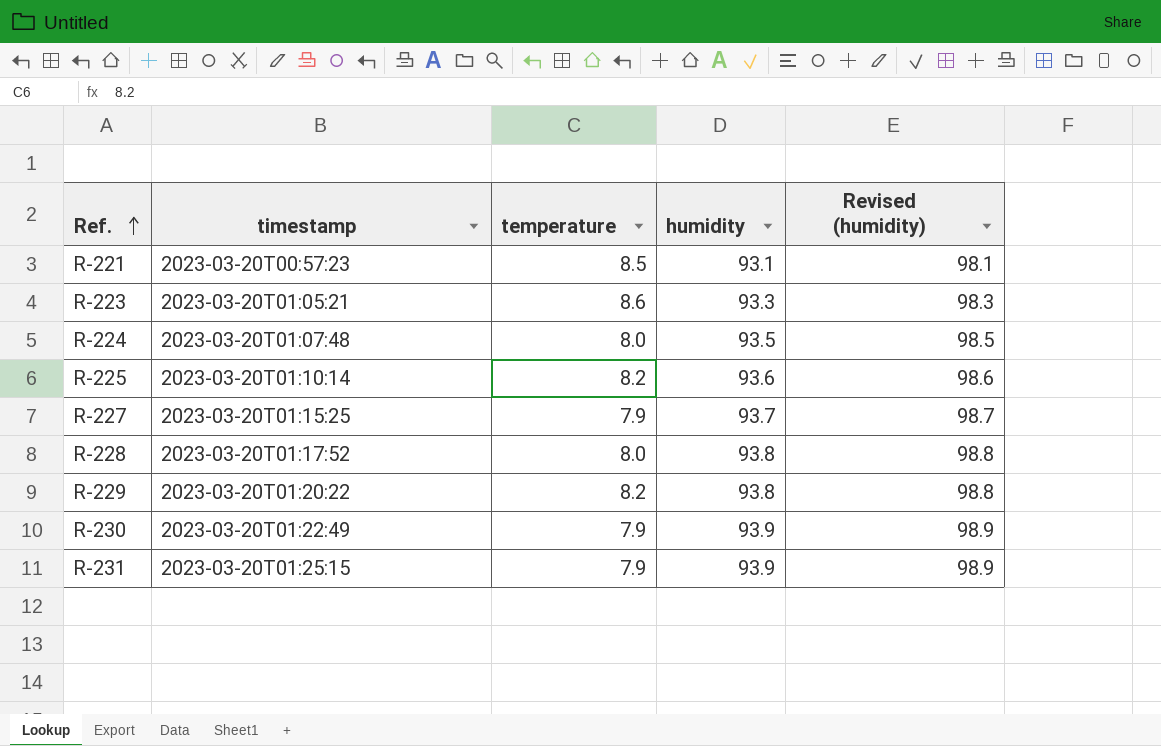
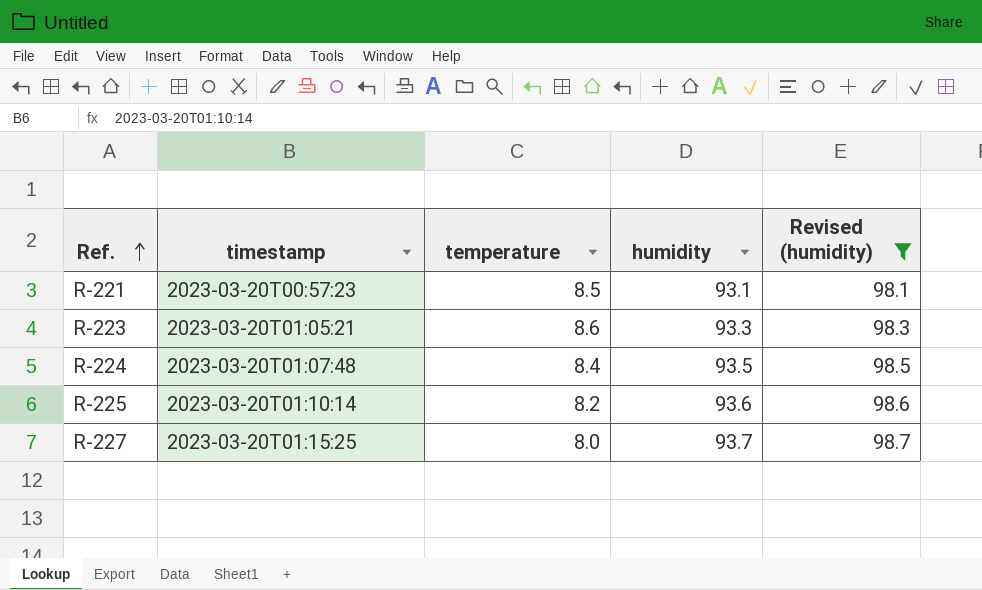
filter: none -> Revised (humidity) <= 98.7
R-224 | temperature: 8.0 -> 8.4
R-227 | temperature: 7.9 -> 8.0

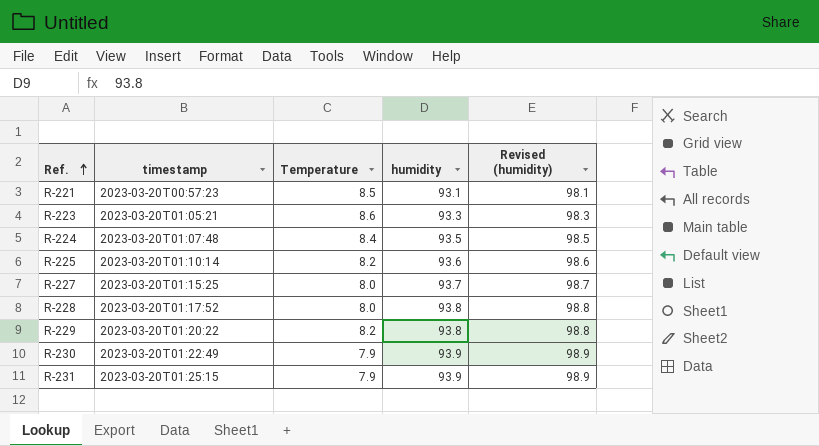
filter: Revised (humidity) <= 98.7 -> none
column name: temperature -> Temperature

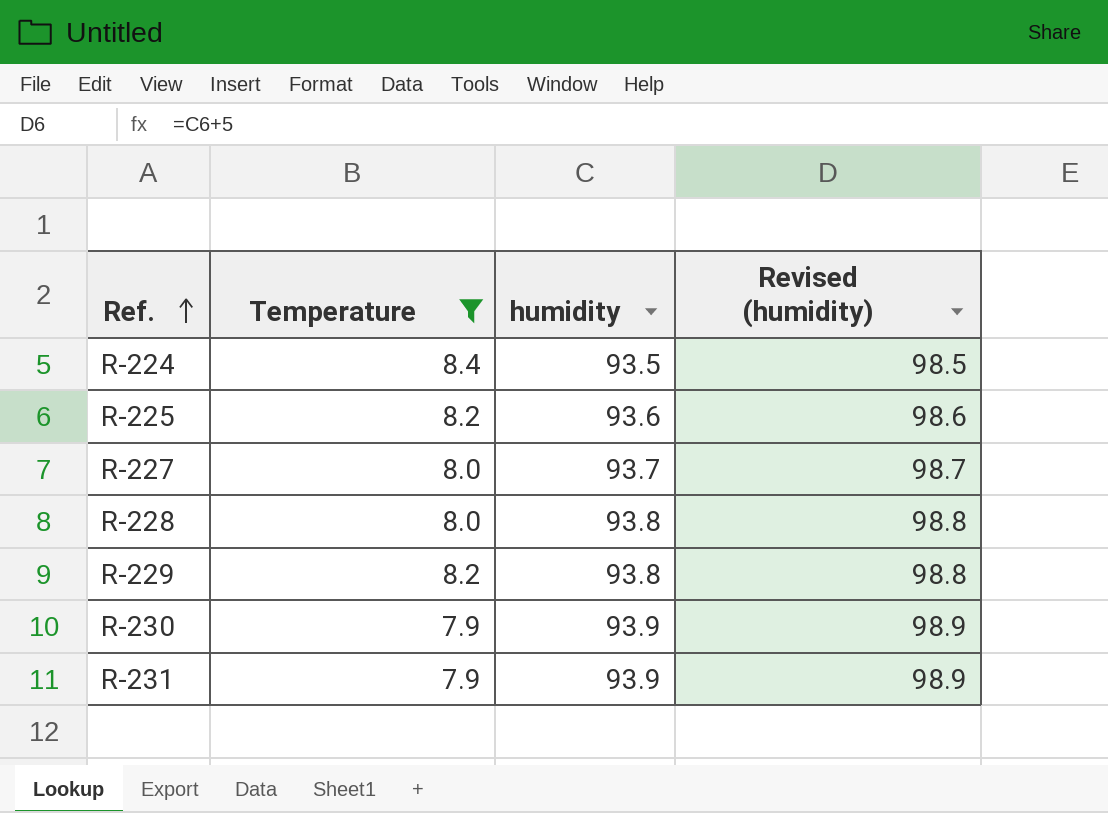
filter: none -> Temperature <= 8.4
column timestamp | position: 2 -> none

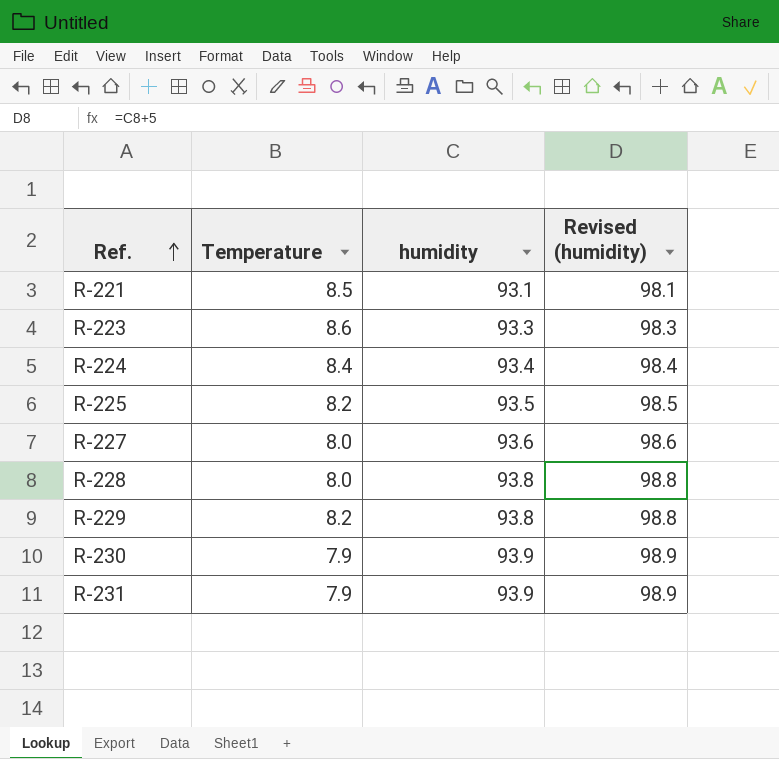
filter: Temperature <= 8.4 -> none
R-224 | humidity: 93.5 -> 93.4
R-224 | Revised (humidity): 98.5 -> 98.4
R-225 | humidity: 93.6 -> 93.5
R-225 | Revised (humidity): 98.6 -> 98.5
R-227 | humidity: 93.7 -> 93.6
R-227 | Revised (humidity): 98.7 -> 98.6

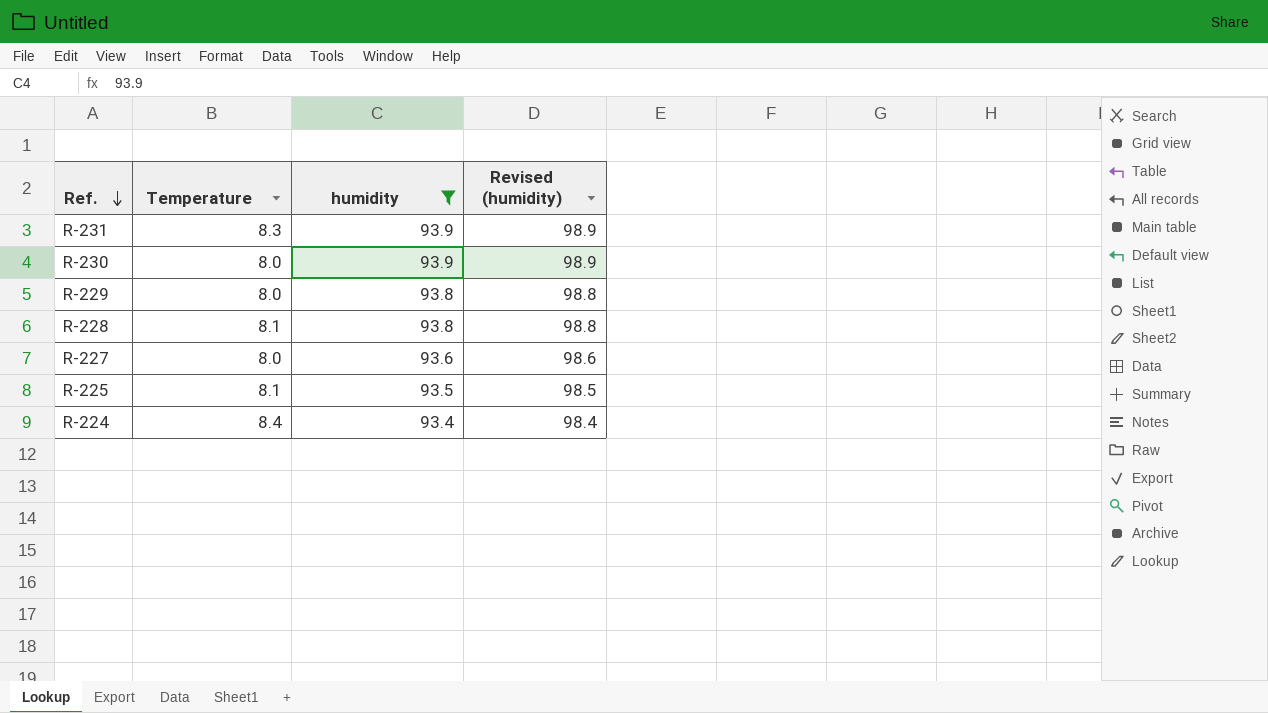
filter: none -> humidity >= 93.4
row order: Ref. ascending -> Ref. descending
R-231 | Temperature: 7.9 -> 8.3
R-230 | Temperature: 7.9 -> 8.0
R-229 | Temperature: 8.2 -> 8.0
R-228 | Temperature: 8.0 -> 8.1
R-225 | Temperature: 8.2 -> 8.1

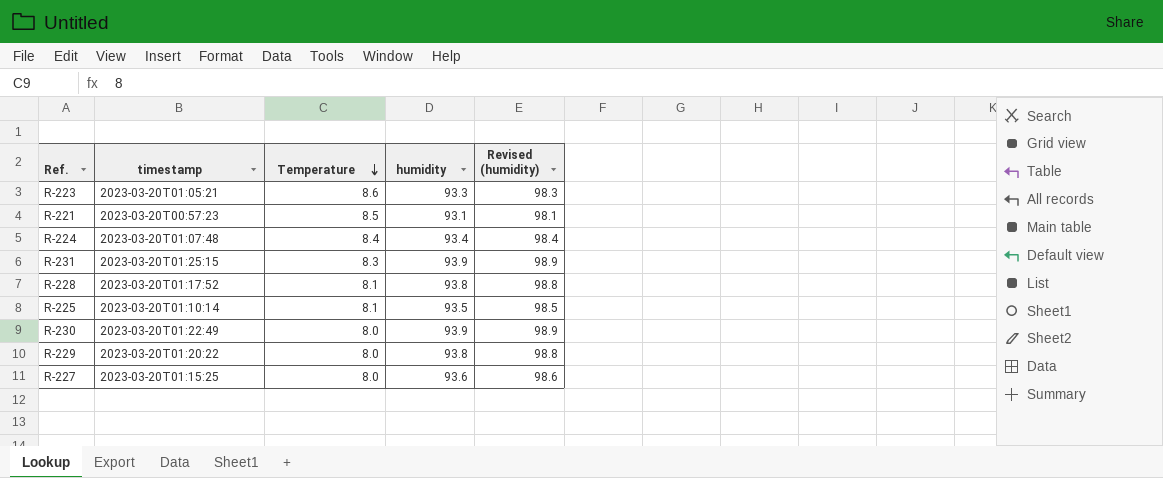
filter: humidity >= 93.4 -> none
row order: Ref. descending -> Temperature descending
column timestamp | position: none -> 2

